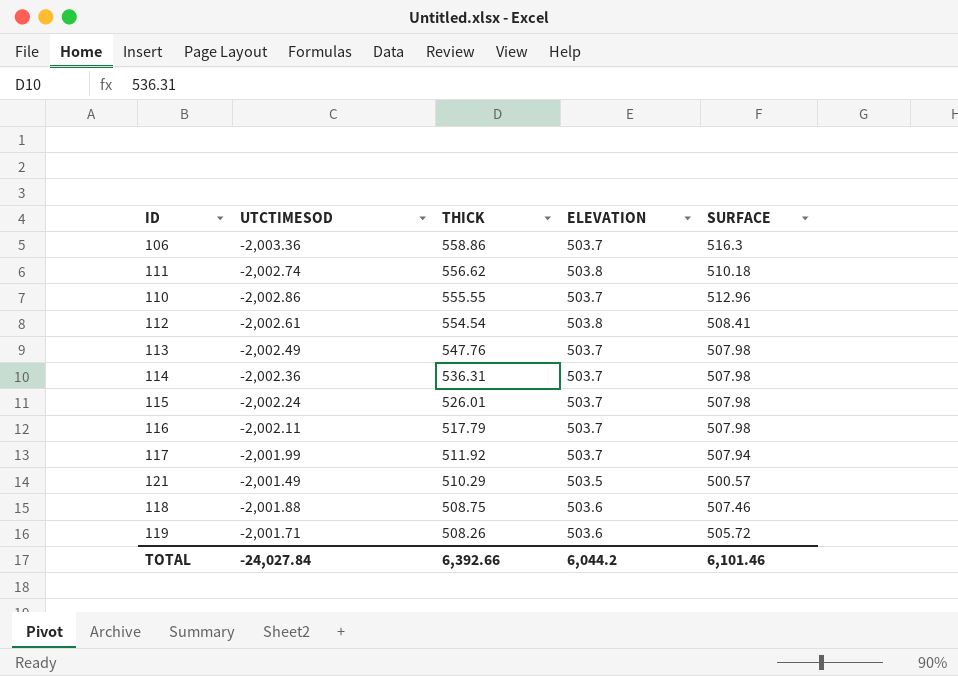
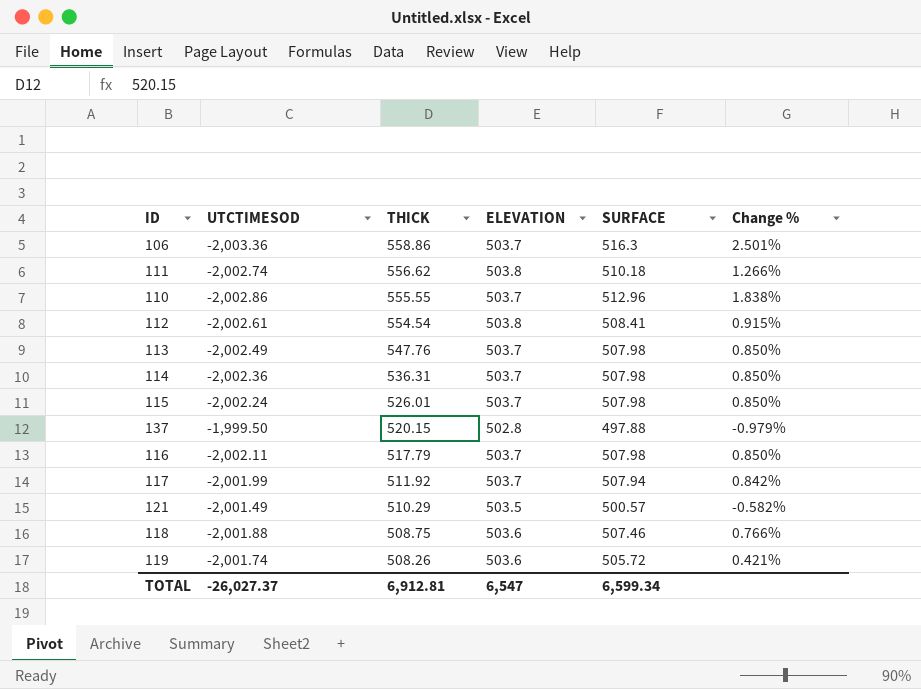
column Change % | formula: none -> ([SURFACE] - [ELEVATION]) / [ELEVATION]
row 137: none -> -1,999.50 | 520.15 | 502.8 | 497.88 | -0.979%
119 | UTCTIMESOD: -2,001.71 -> -2,001.74
TOTAL | UTCTIMESOD: -24,027.84 -> -26,027.37
TOTAL | THICK: 6,392.66 -> 6,912.81
TOTAL | ELEVATION: 6,044.2 -> 6,547
TOTAL | SURFACE: 6,101.46 -> 6,599.34

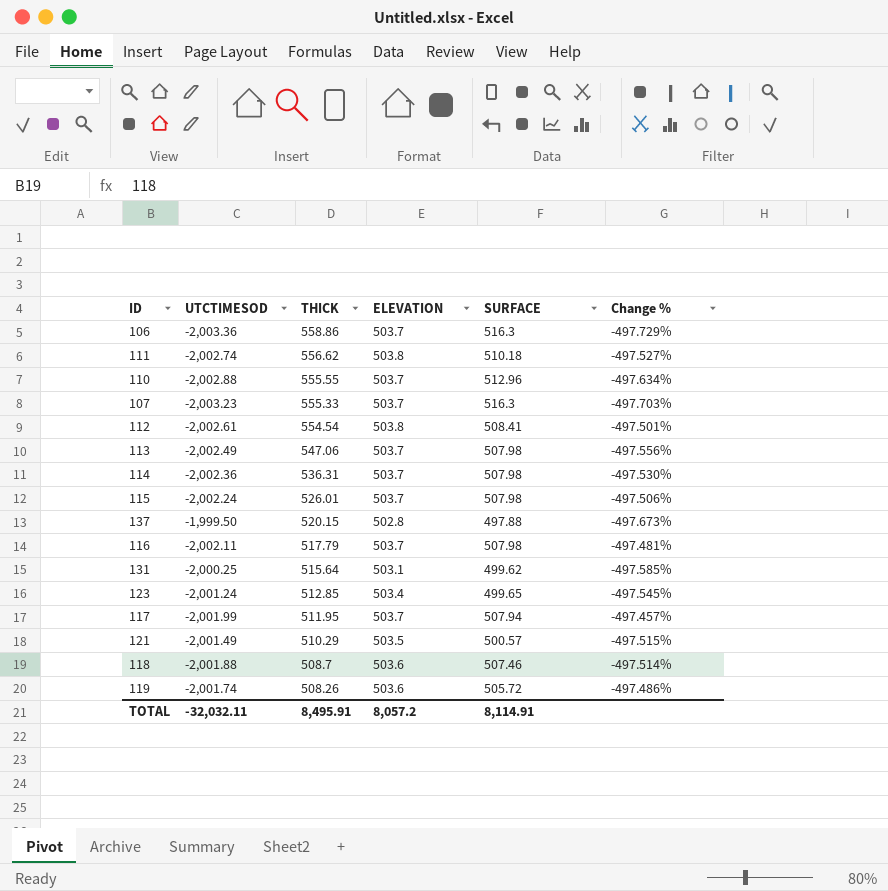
column Change % | formula: ([SURFACE] - [ELEVATION]) / [ELEVATION] -> ([UTCTIMESOD] - [ELEVATION]) / [ELEVATION]
110 | UTCTIMESOD: -2,002.86 -> -2,002.88
row 107: none -> -2,003.23 | 555.33 | 503.7 | 516.3 | -497.703%
113 | THICK: 547.76 -> 547.06
row 131: none -> -2,000.25 | 515.64 | 503.1 | 499.62 | -497.585%
row 123: none -> -2,001.24 | 512.85 | 503.4 | 499.65 | -497.545%
117 | THICK: 511.92 -> 511.95
118 | THICK: 508.75 -> 508.7
TOTAL | UTCTIMESOD: -26,027.37 -> -32,032.11
TOTAL | THICK: 6,912.81 -> 8,495.91
TOTAL | ELEVATION: 6,547 -> 8,057.2
TOTAL | SURFACE: 6,599.34 -> 8,114.91

